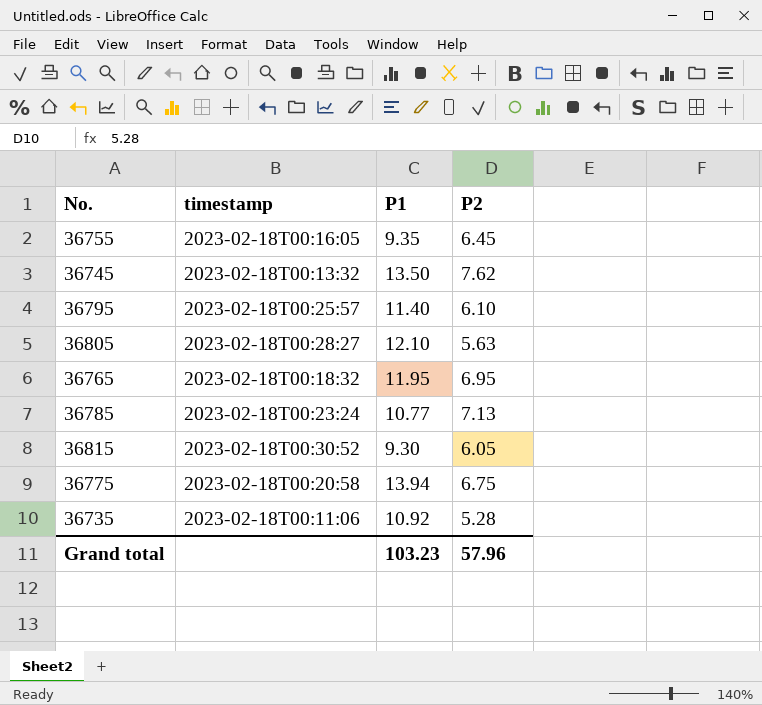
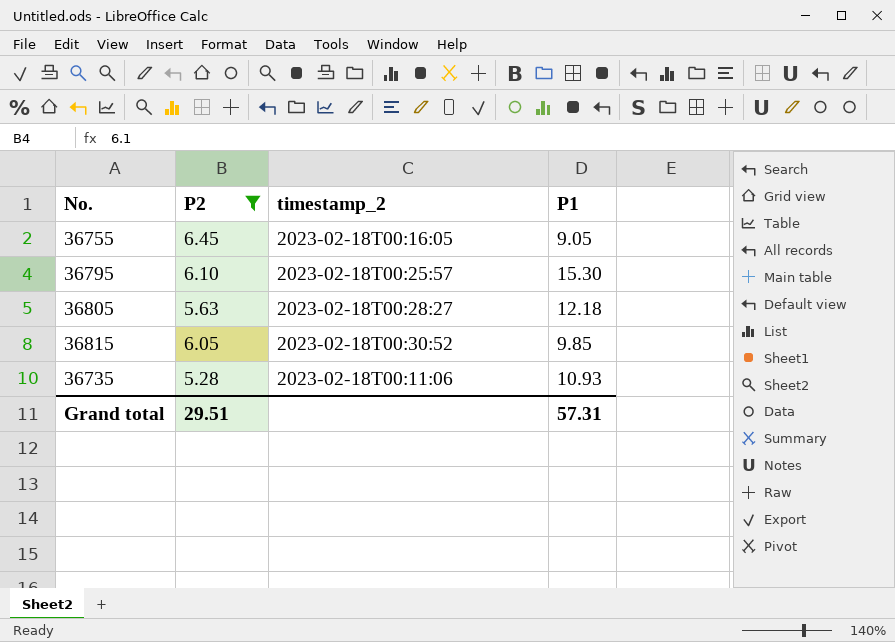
filter: none -> P2 <= 6.45
column P2 | position: 4 -> 2
column name: timestamp -> timestamp_2
36755 | P1: 9.35 -> 9.05
36795 | P1: 11.40 -> 15.30
36805 | P1: 12.10 -> 12.18
36815 | P1: 9.30 -> 9.85
36735 | P1: 10.92 -> 10.93
Grand total | P2: 57.96 -> 29.51
Grand total | P1: 103.23 -> 57.31

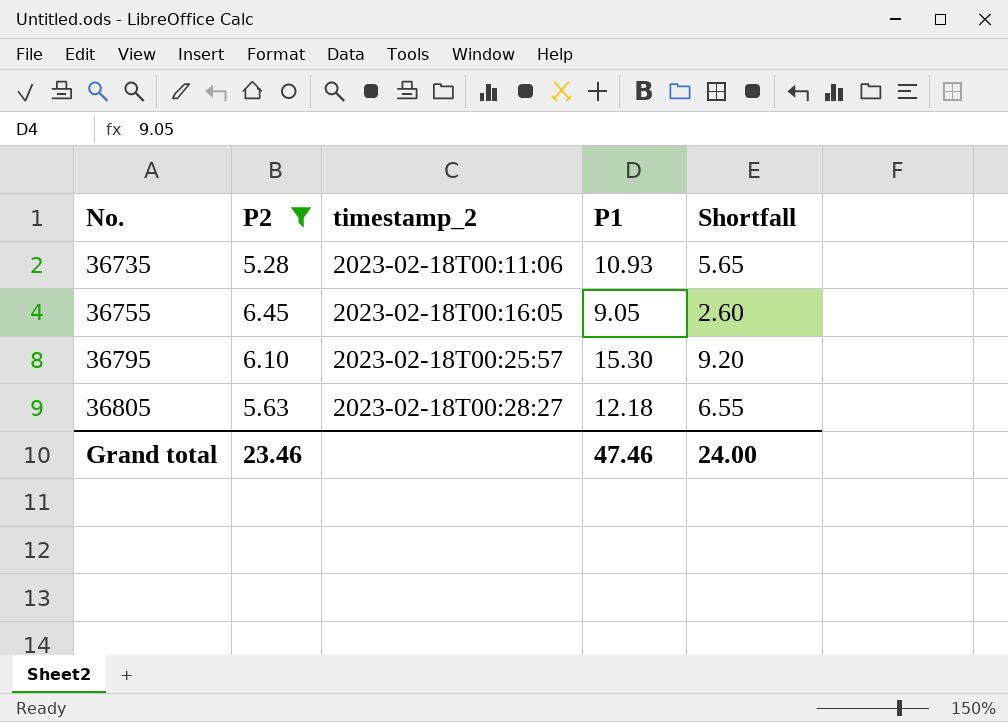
row order: none -> No. ascending
column Shortfall | formula: none -> [P1] - [P2]
row 36815: 6.05 | 2023-02-18T00:30:52 | 9.85 -> none
Grand total | P2: 29.51 -> 23.46
Grand total | P1: 57.31 -> 47.46

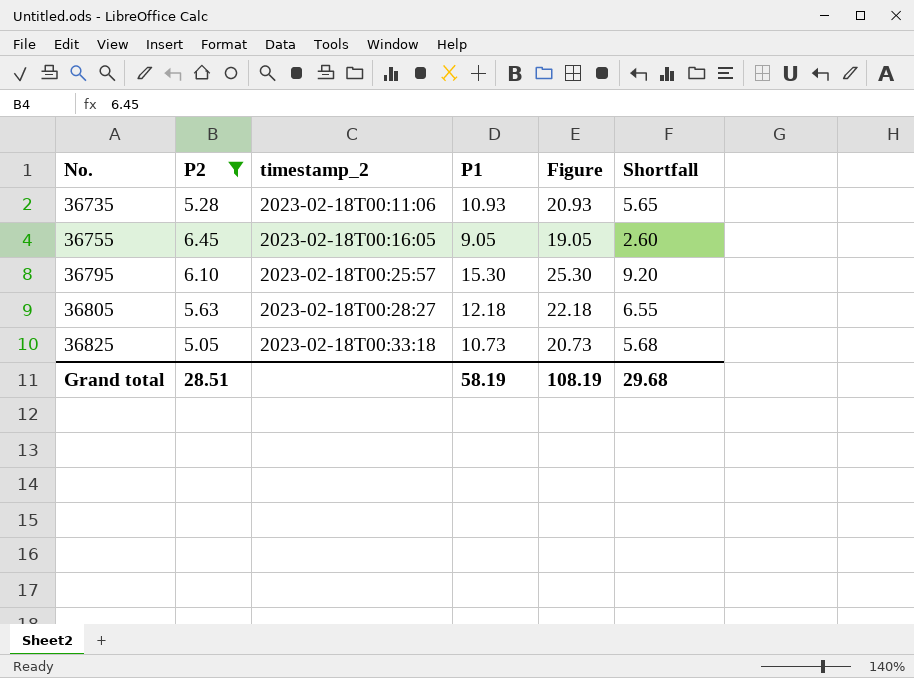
column Figure | formula: none -> [P1] + 10
row 36825: none -> 5.05 | 2023-02-18T00:33:18 | 10.73 | 20.73 | 5.68
Grand total | P2: 23.46 -> 28.51
Grand total | P1: 47.46 -> 58.19
Grand total | Shortfall: 24.00 -> 29.68

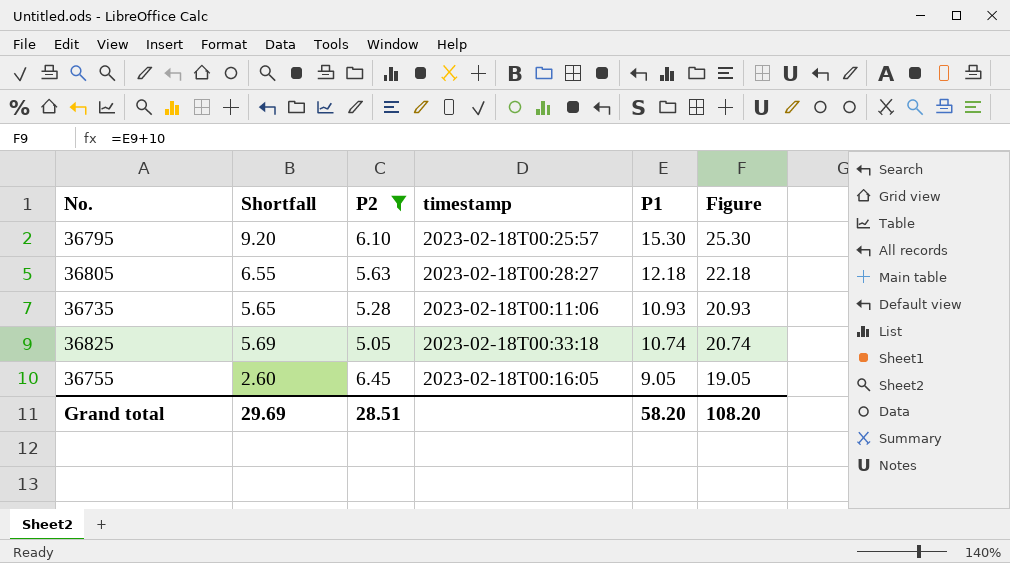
row order: No. ascending -> P1 descending
column Shortfall | position: 6 -> 2
column name: timestamp_2 -> timestamp
36825 | Shortfall: 5.68 -> 5.69
36825 | P1: 10.73 -> 10.74
36825 | Figure: 20.73 -> 20.74
Grand total | Shortfall: 29.68 -> 29.69
Grand total | P1: 58.19 -> 58.20
Grand total | Figure: 108.19 -> 108.20

